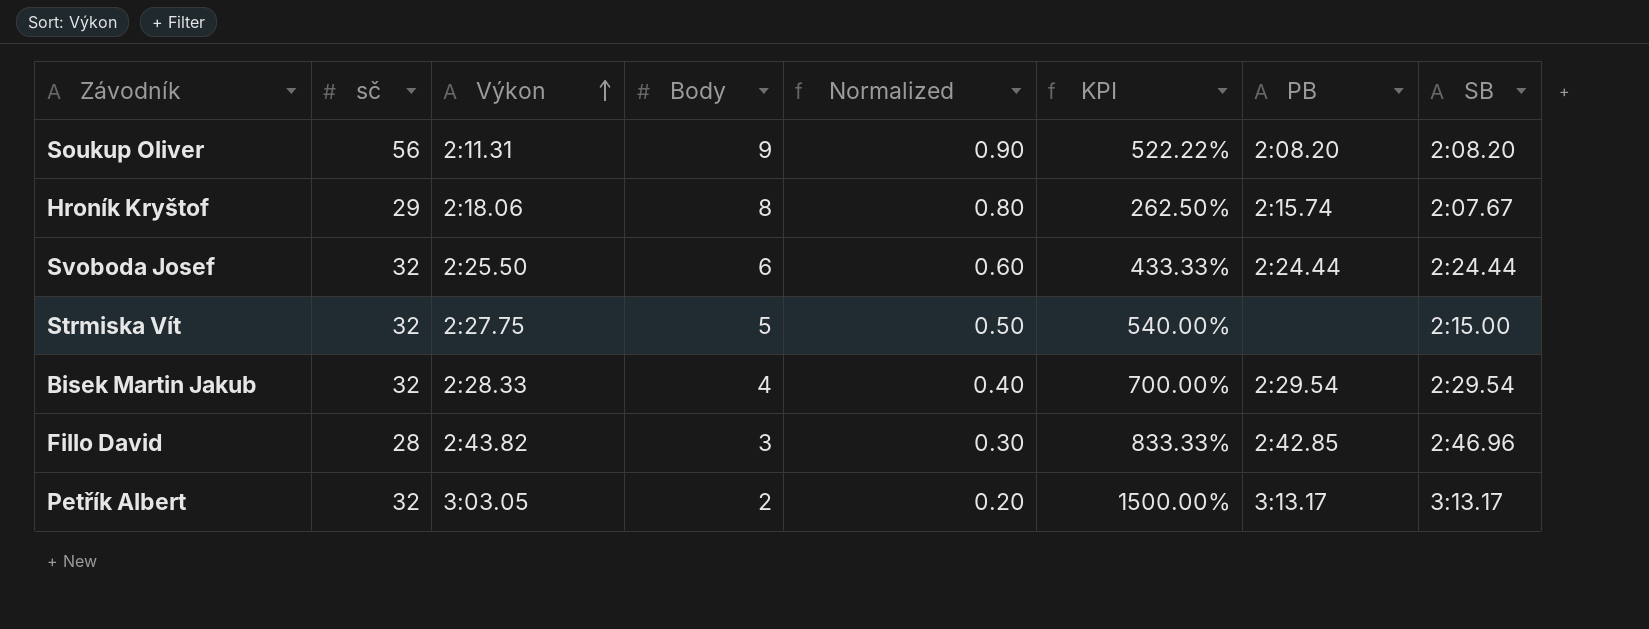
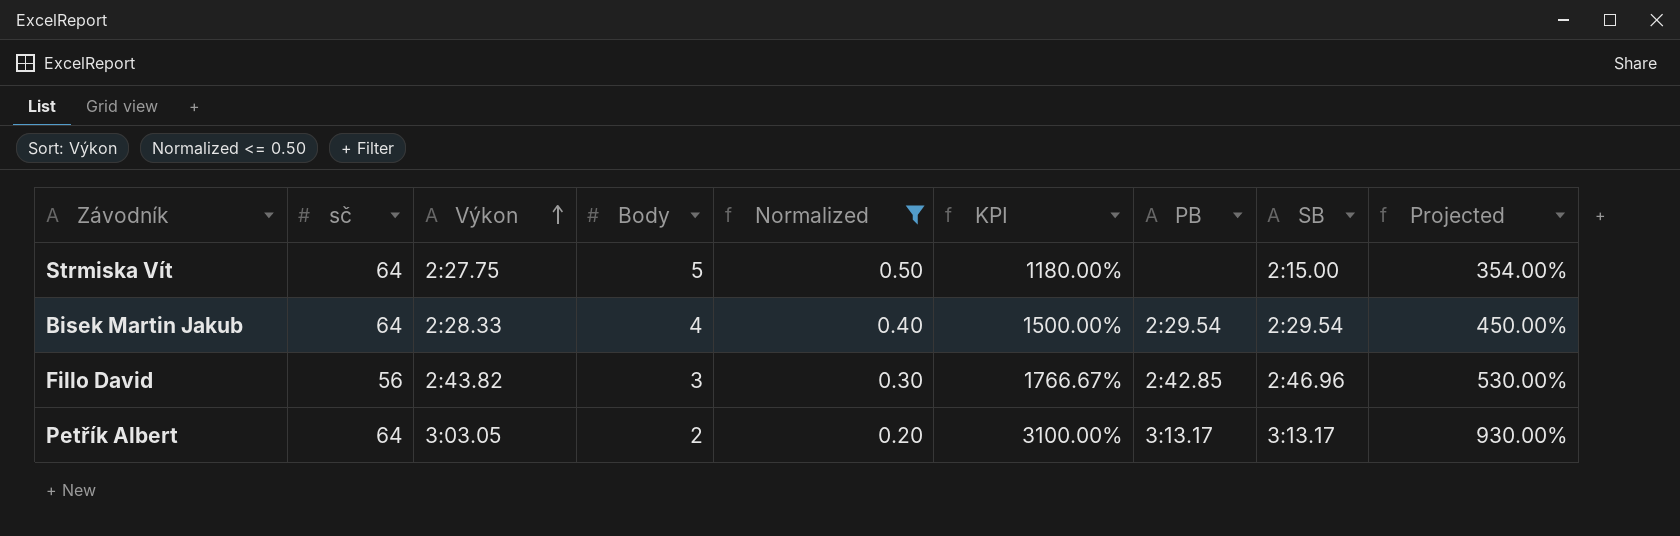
filter: none -> Normalized <= 0.50
column Projected | formula: none -> [KPI] * 0.3
Strmiska Vít | sč: 32 -> 64
Strmiska Vít | KPI: 540.00% -> 1180.00%
Bisek Martin Jakub | sč: 32 -> 64
Bisek Martin Jakub | KPI: 700.00% -> 1500.00%
Fillo David | sč: 28 -> 56
Fillo David | KPI: 833.33% -> 1766.67%
Petřík Albert | sč: 32 -> 64
Petřík Albert | KPI: 1500.00% -> 3100.00%

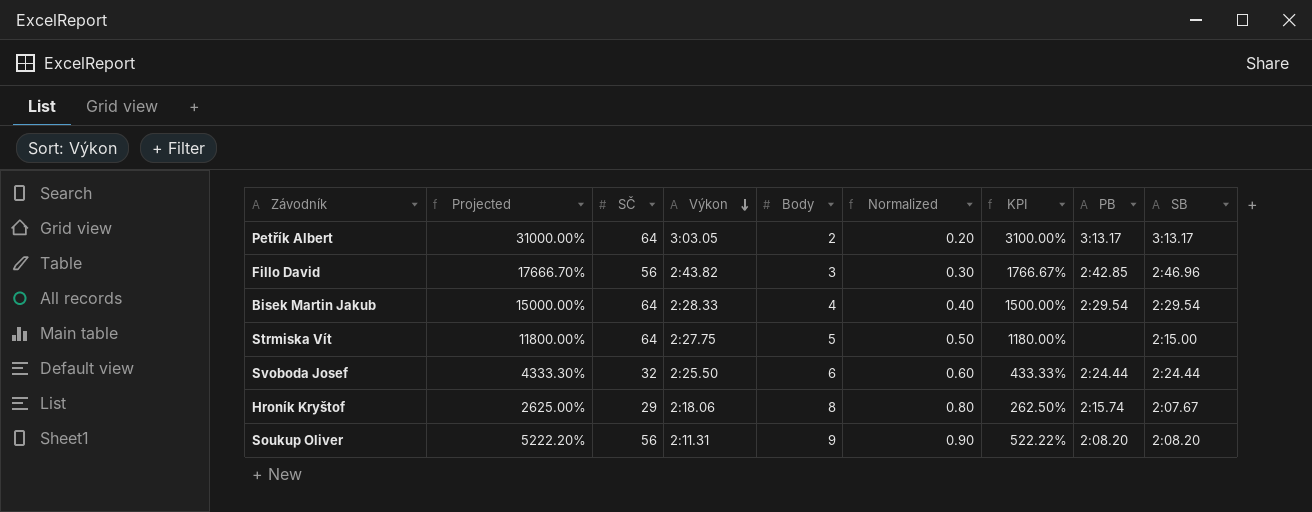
filter: Normalized <= 0.50 -> none
row order: Výkon ascending -> Výkon descending
column Projected | formula: [KPI] * 0.3 -> [KPI] * 10
column Projected | position: 9 -> 2
column name: sč -> SČ

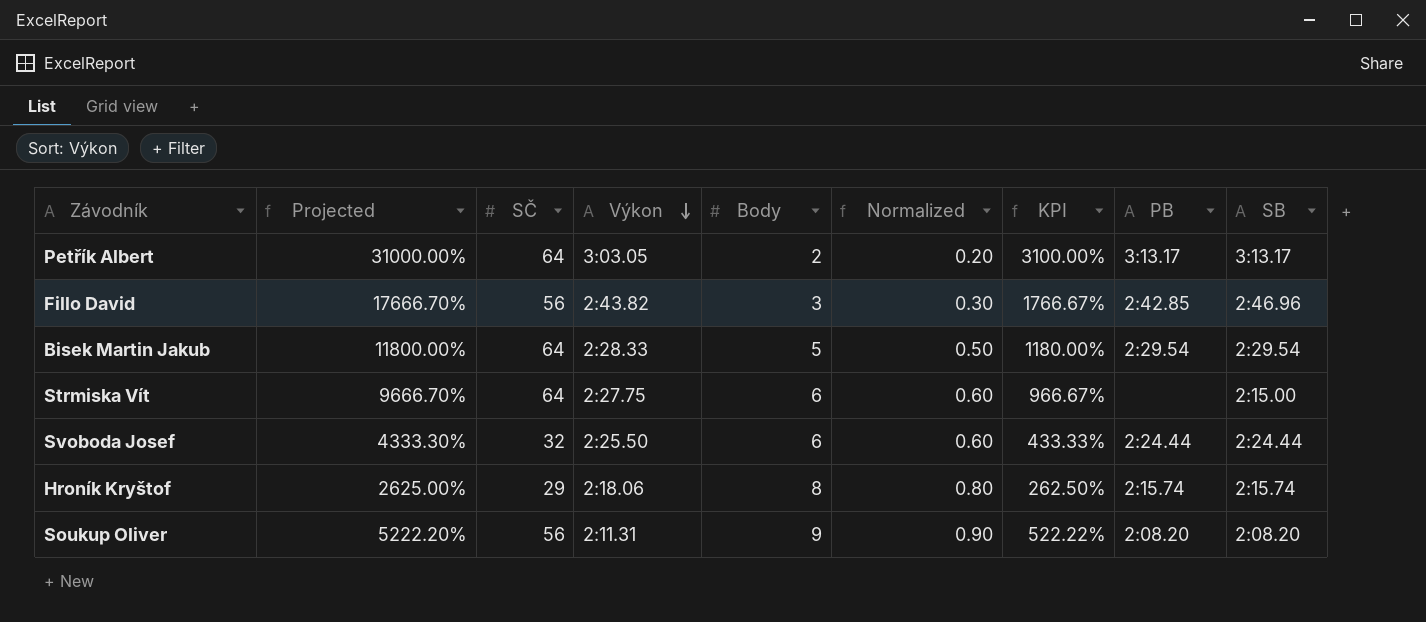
Bisek Martin Jakub | Projected: 15000.00% -> 11800.00%
Bisek Martin Jakub | Body: 4 -> 5
Bisek Martin Jakub | Normalized: 0.40 -> 0.50
Bisek Martin Jakub | KPI: 1500.00% -> 1180.00%
Strmiska Vít | Projected: 11800.00% -> 9666.70%
Strmiska Vít | Body: 5 -> 6
Strmiska Vít | Normalized: 0.50 -> 0.60
Strmiska Vít | KPI: 1180.00% -> 966.67%
Hroník Kryštof | SB: 2:07.67 -> 2:15.74

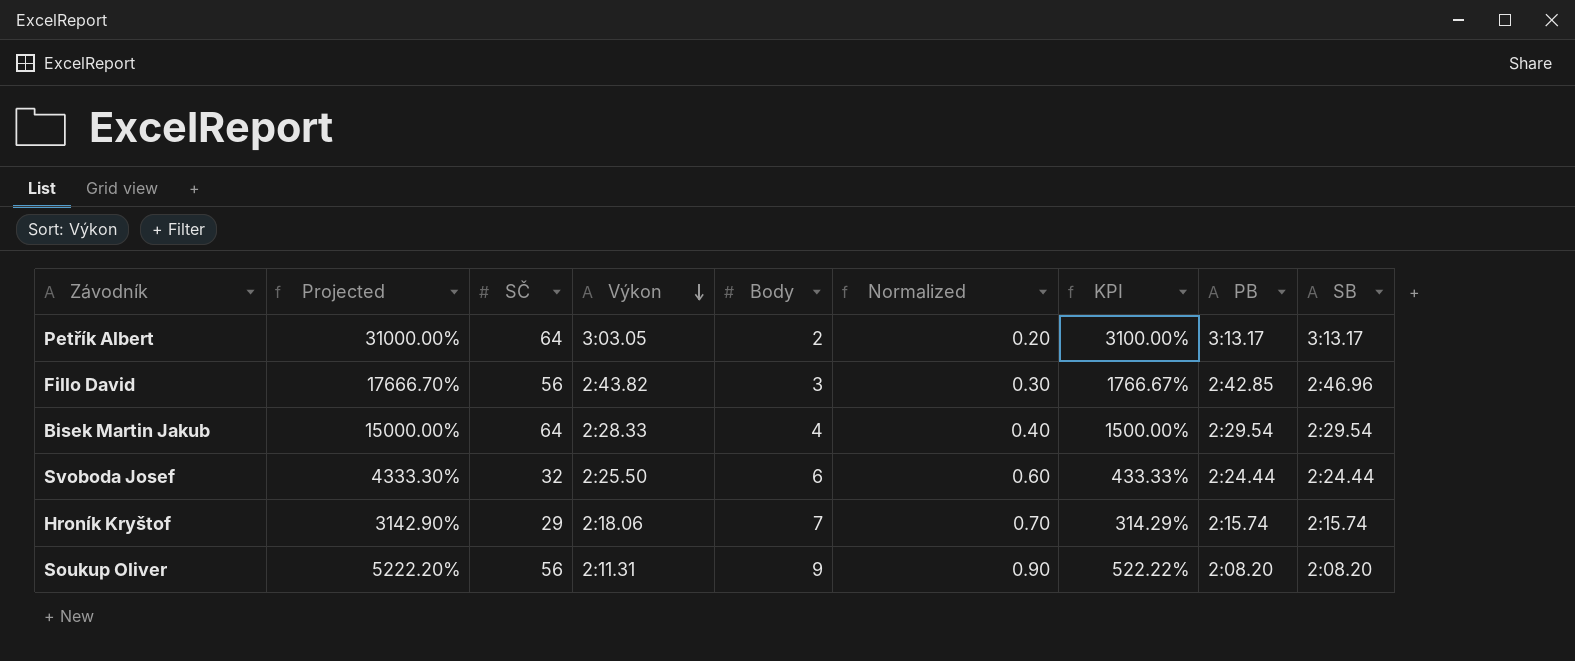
row Strmiska Vít: 9666.70% | 64 | 2:27.75 | 6 | 0.60 | 966.67% | none | 2:15.00 -> none
Bisek Martin Jakub | Projected: 11800.00% -> 15000.00%
Bisek Martin Jakub | Body: 5 -> 4
Bisek Martin Jakub | Normalized: 0.50 -> 0.40
Bisek Martin Jakub | KPI: 1180.00% -> 1500.00%
Hroník Kryštof | Projected: 2625.00% -> 3142.90%
Hroník Kryštof | Body: 8 -> 7
Hroník Kryštof | Normalized: 0.80 -> 0.70
Hroník Kryštof | KPI: 262.50% -> 314.29%

